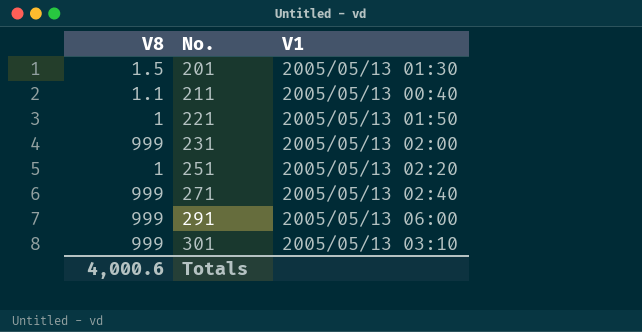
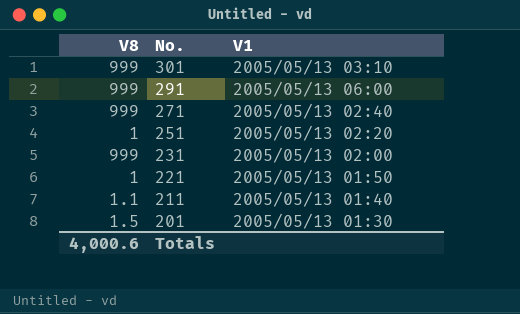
row order: No. ascending -> No. descending
211 | V1: 2005/05/13 00:40 -> 2005/05/13 01:40

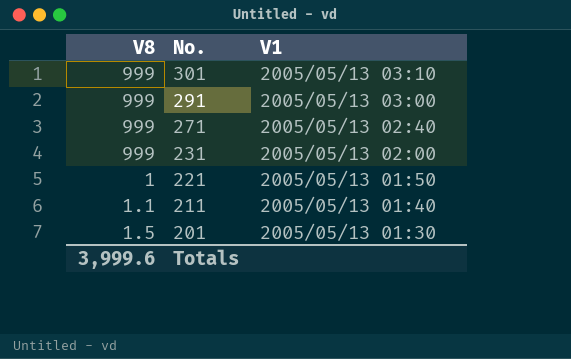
row 251: 1 | 2005/05/13 02:20 -> none
291 | V1: 2005/05/13 06:00 -> 2005/05/13 03:00
Totals | V8: 4,000.6 -> 3,999.6

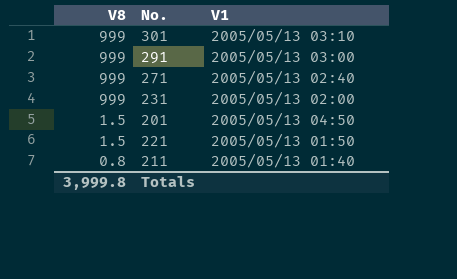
row order: No. descending -> V8 descending
201 | V1: 2005/05/13 01:30 -> 2005/05/13 04:50
221 | V8: 1 -> 1.5
211 | V8: 1.1 -> 0.8
Totals | V8: 3,999.6 -> 3,999.8

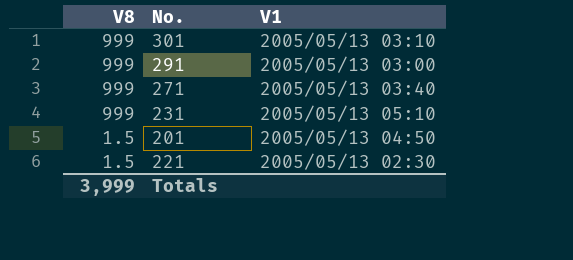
row 211: 0.8 | 2005/05/13 01:40 -> none
271 | V1: 2005/05/13 02:40 -> 2005/05/13 03:40
231 | V1: 2005/05/13 02:00 -> 2005/05/13 05:10
221 | V1: 2005/05/13 01:50 -> 2005/05/13 02:30
Totals | V8: 3,999.8 -> 3,999

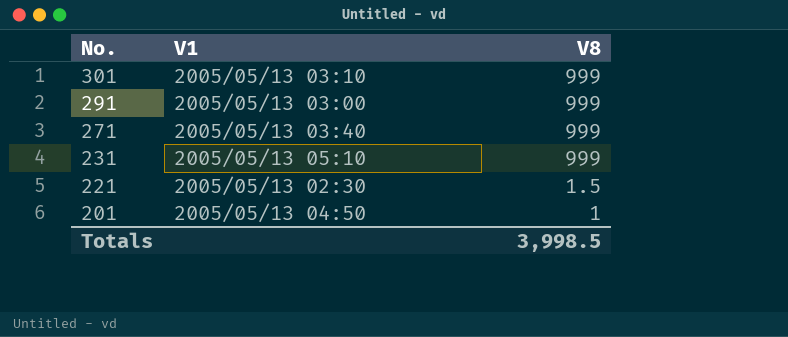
row order: V8 descending -> No. descending
column V8 | position: 1 -> 3
201 | V8: 1.5 -> 1
Totals | V8: 3,999 -> 3,998.5

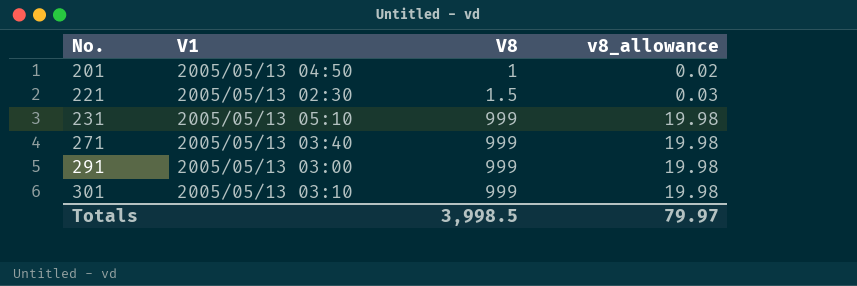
row order: No. descending -> No. ascending
column v8_allowance | formula: none -> [V8] * 0.02

